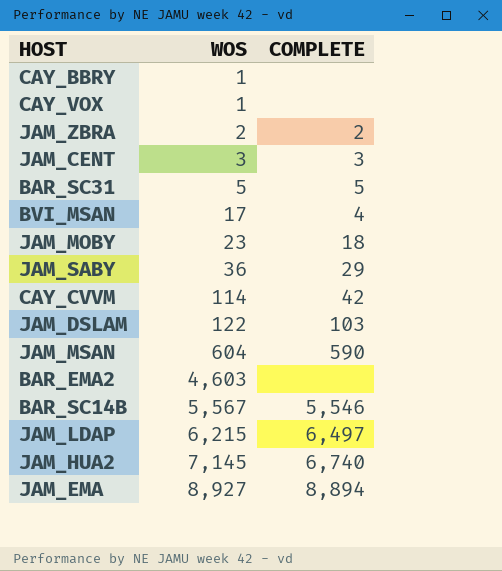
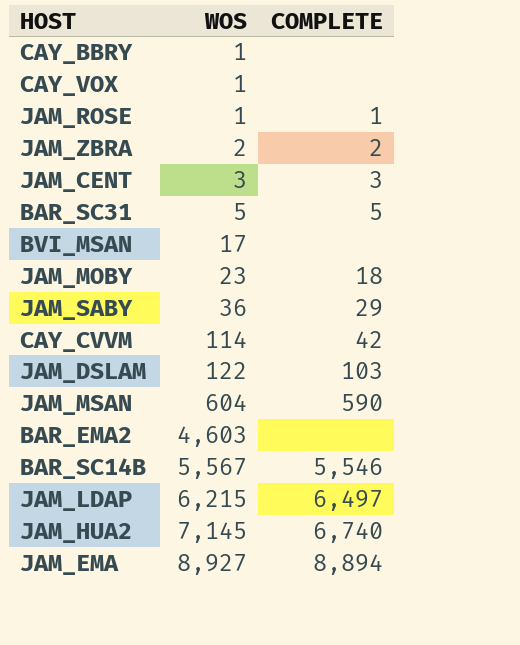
row JAM_ROSE: none -> 1 | 1
BVI_MSAN | COMPLETE: 4 -> none

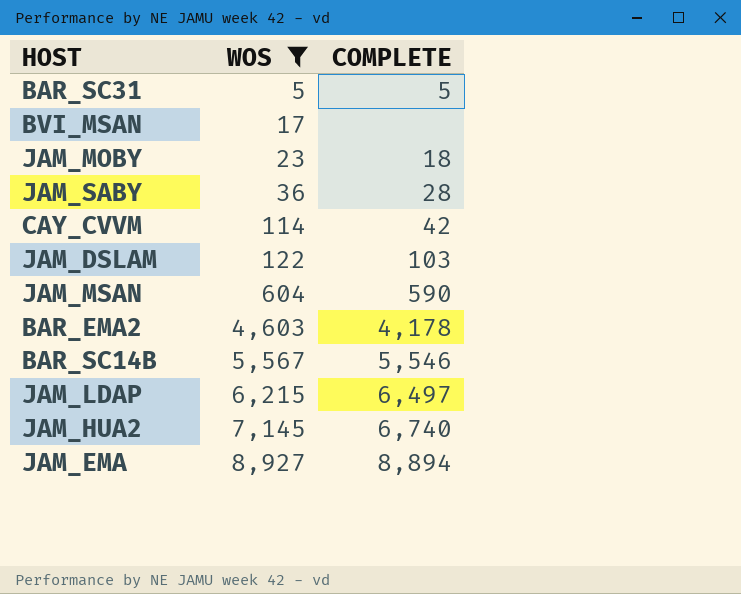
filter: none -> WOS >= 5
JAM_SABY | COMPLETE: 29 -> 28
BAR_EMA2 | COMPLETE: none -> 4,178

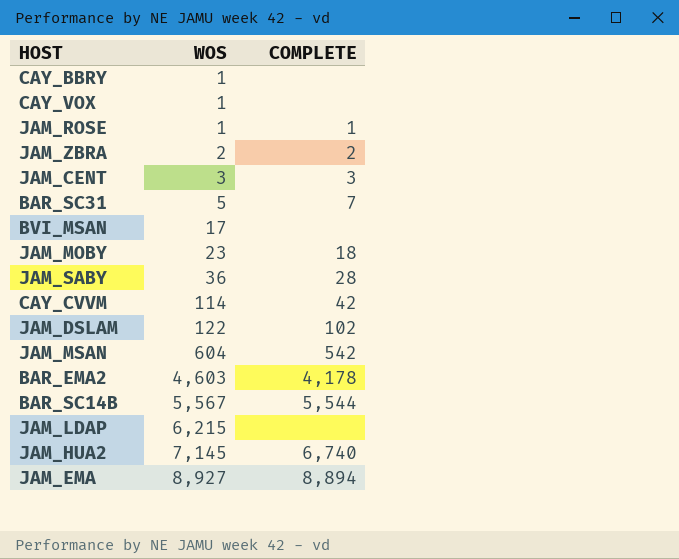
filter: WOS >= 5 -> none
BAR_SC31 | COMPLETE: 5 -> 7
JAM_DSLAM | COMPLETE: 103 -> 102
JAM_MSAN | COMPLETE: 590 -> 542
BAR_SC14B | COMPLETE: 5,546 -> 5,544
JAM_LDAP | COMPLETE: 6,497 -> none

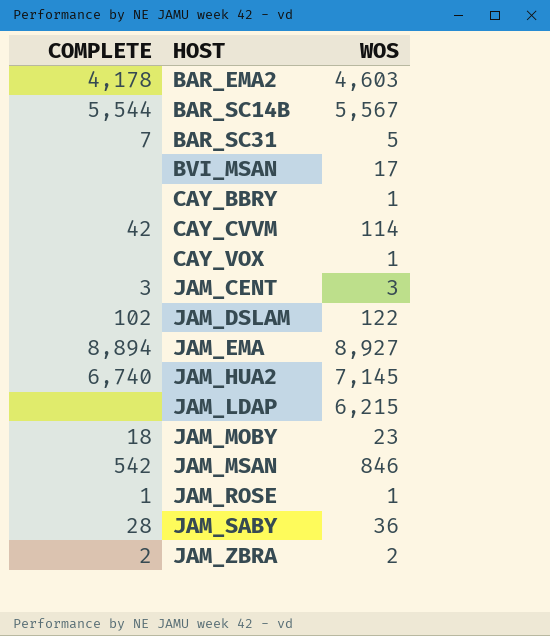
row order: WOS ascending -> HOST ascending
column COMPLETE | position: 3 -> 1
JAM_MSAN | WOS: 604 -> 846

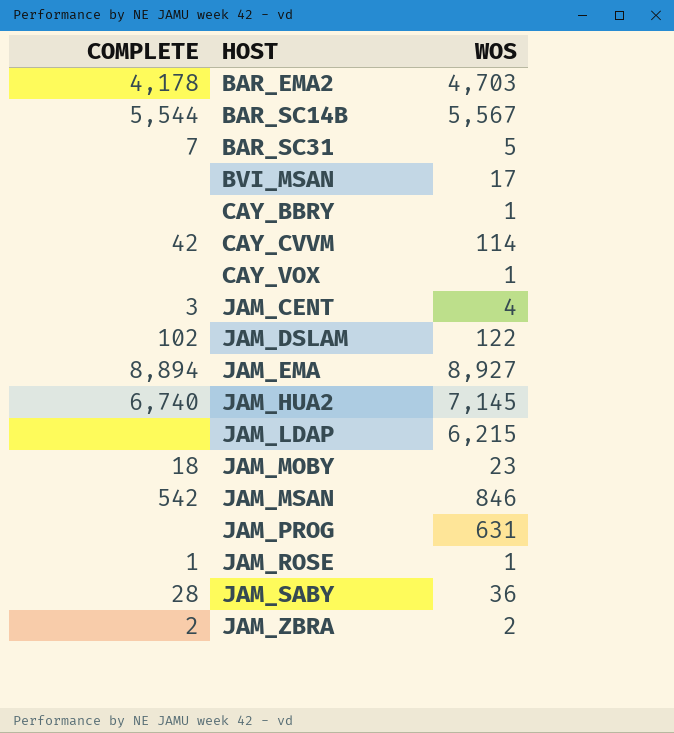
BAR_EMA2 | WOS: 4,603 -> 4,703
JAM_CENT | WOS: 3 -> 4
row JAM_PROG: none -> none | 631

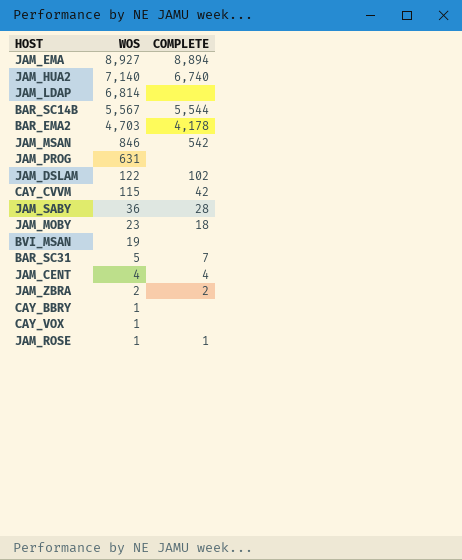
row order: HOST ascending -> WOS descending
column COMPLETE | position: 1 -> 3
JAM_HUA2 | WOS: 7,145 -> 7,140
JAM_LDAP | WOS: 6,215 -> 6,814
CAY_CVVM | WOS: 114 -> 115
BVI_MSAN | WOS: 17 -> 19
JAM_CENT | COMPLETE: 3 -> 4

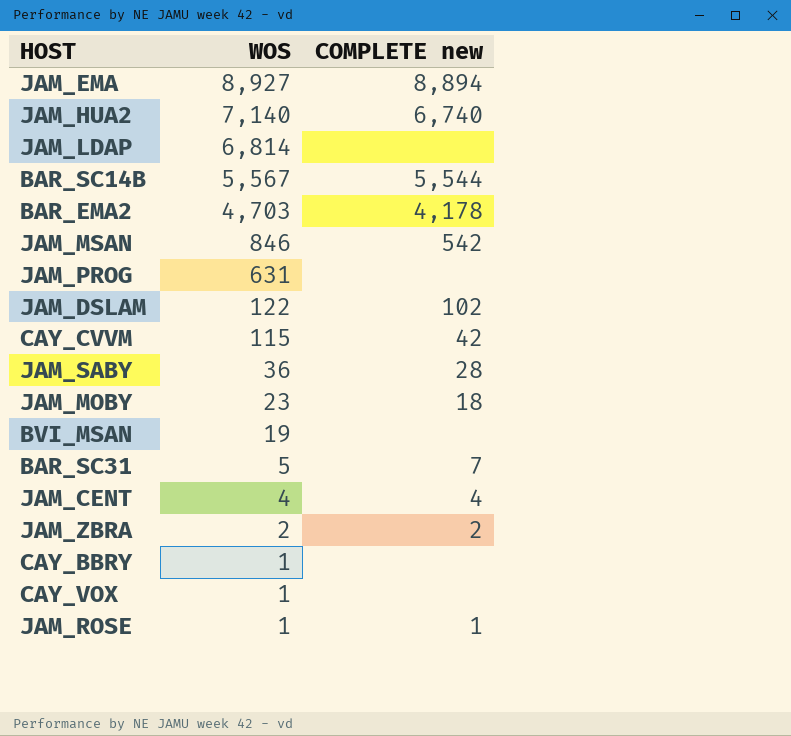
column name: COMPLETE -> COMPLETE new

